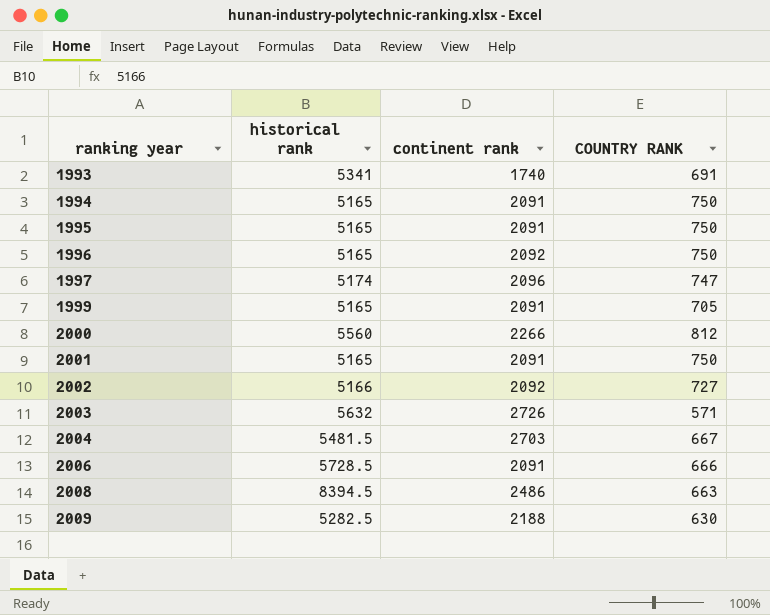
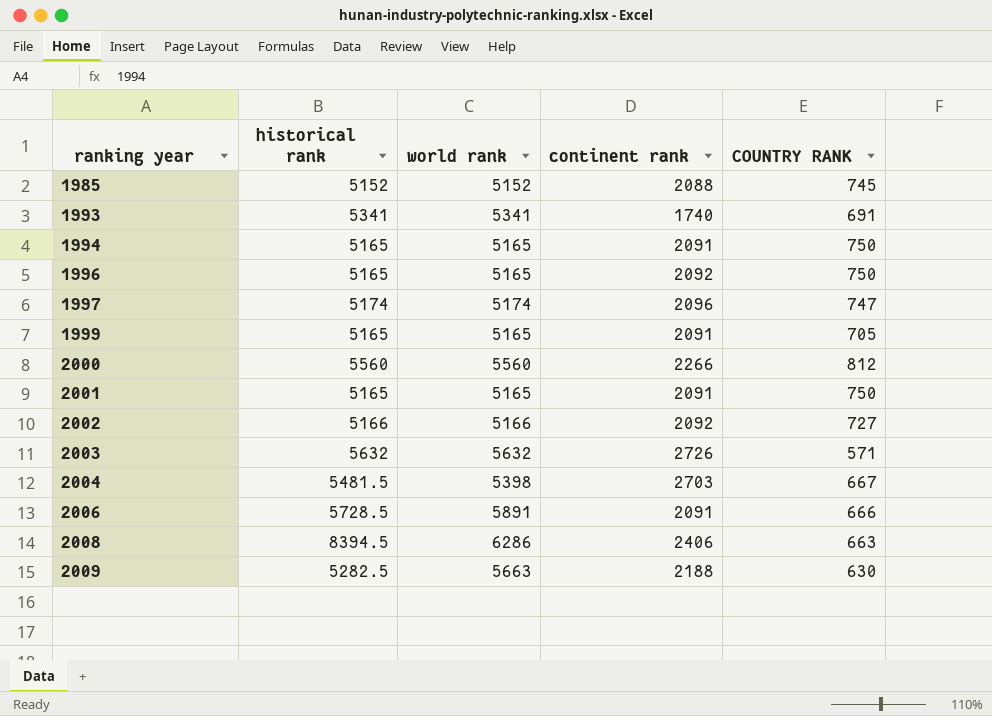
column world rank | position: none -> 3
row 1995: 5165 | 2091 | 750 -> none
row 1985: none -> 5152 | 5152 | 2088 | 745
2008 | continent rank: 2486 -> 2406

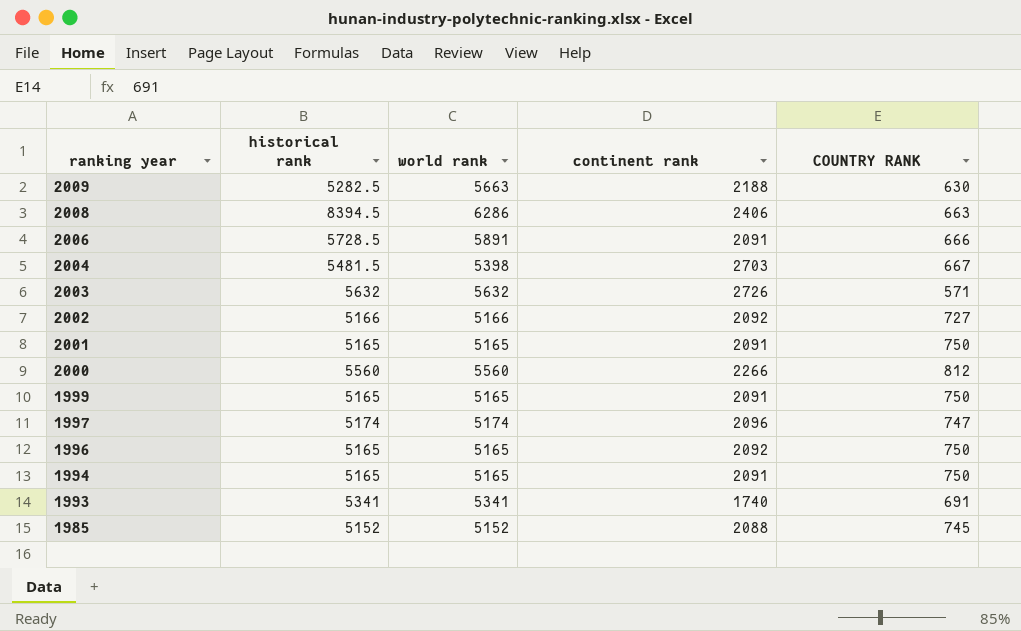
row order: ranking year ascending -> ranking year descending
1999 | COUNTRY RANK: 705 -> 750

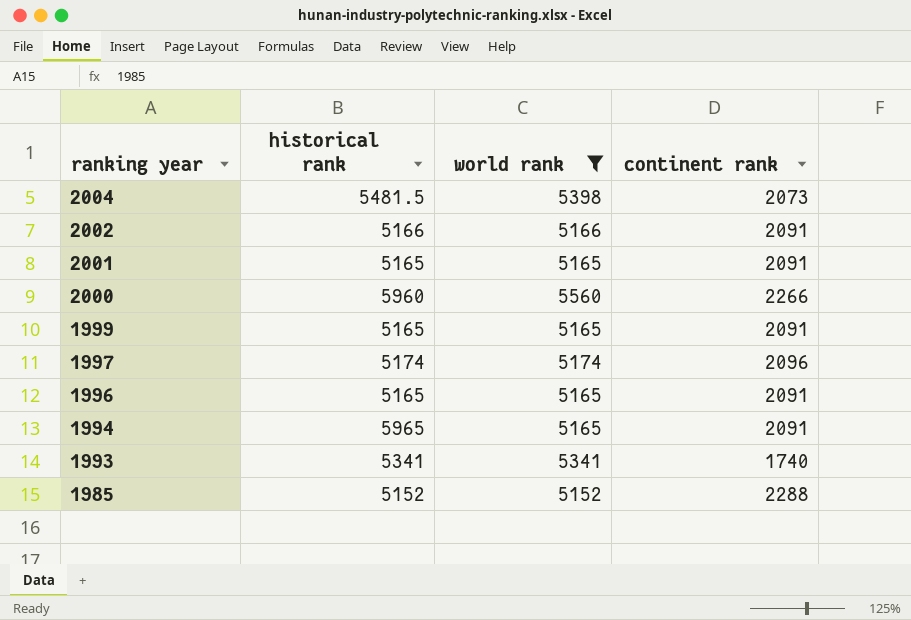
filter: none -> world rank <= 5560
column COUNTRY RANK | position: 5 -> none
2004 | continent rank: 2703 -> 2073
2002 | continent rank: 2092 -> 2091
2000 | historical rank: 5560 -> 5960
1996 | continent rank: 2092 -> 2091
1994 | historical rank: 5165 -> 5965
1985 | continent rank: 2088 -> 2288

